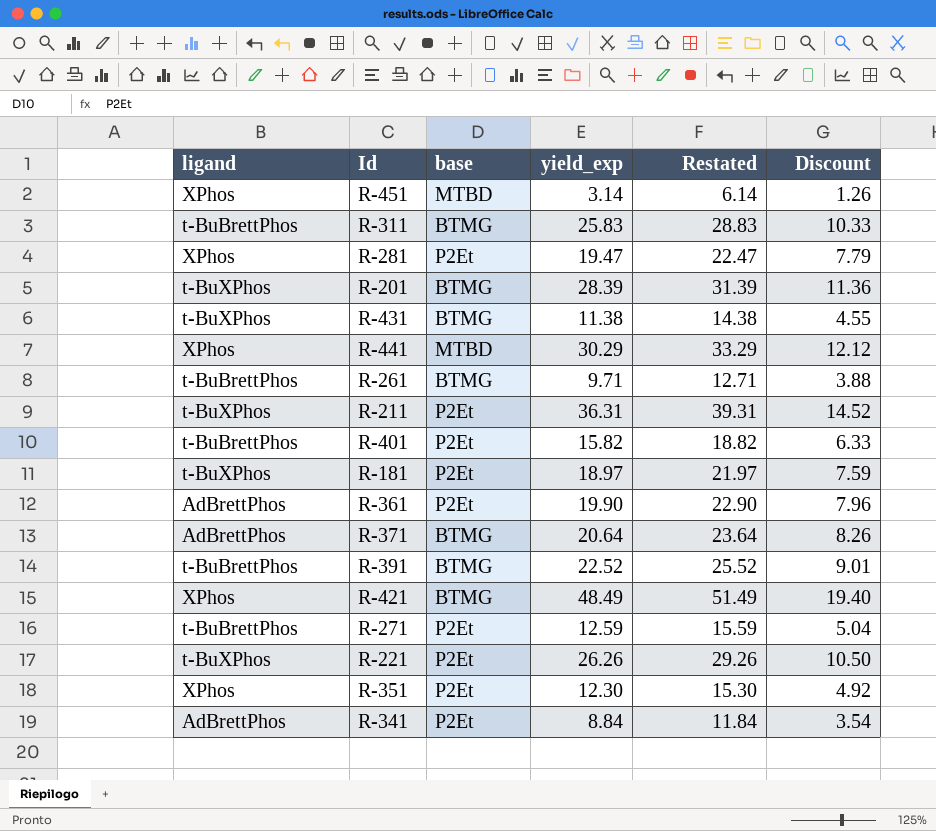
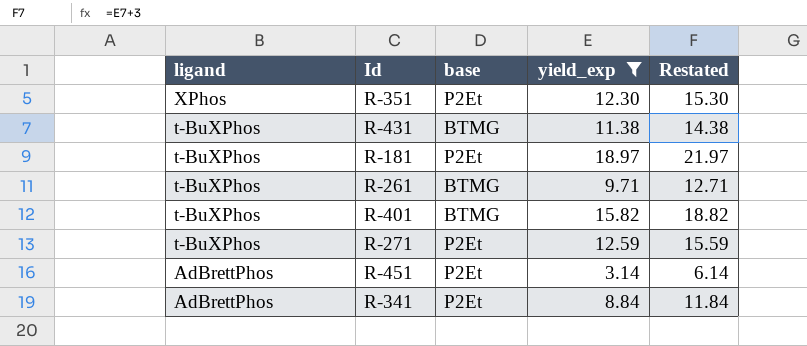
filter: none -> yield_exp <= 18.97
row order: none -> ligand descending
column Discount | formula: [yield_exp] * 0.4 -> none
R-261 | ligand: t-BuBrettPhos -> t-BuXPhos
R-401 | ligand: t-BuBrettPhos -> t-BuXPhos
R-401 | base: P2Et -> BTMG
R-271 | ligand: t-BuBrettPhos -> t-BuXPhos
R-451 | ligand: XPhos -> AdBrettPhos
R-451 | base: MTBD -> P2Et

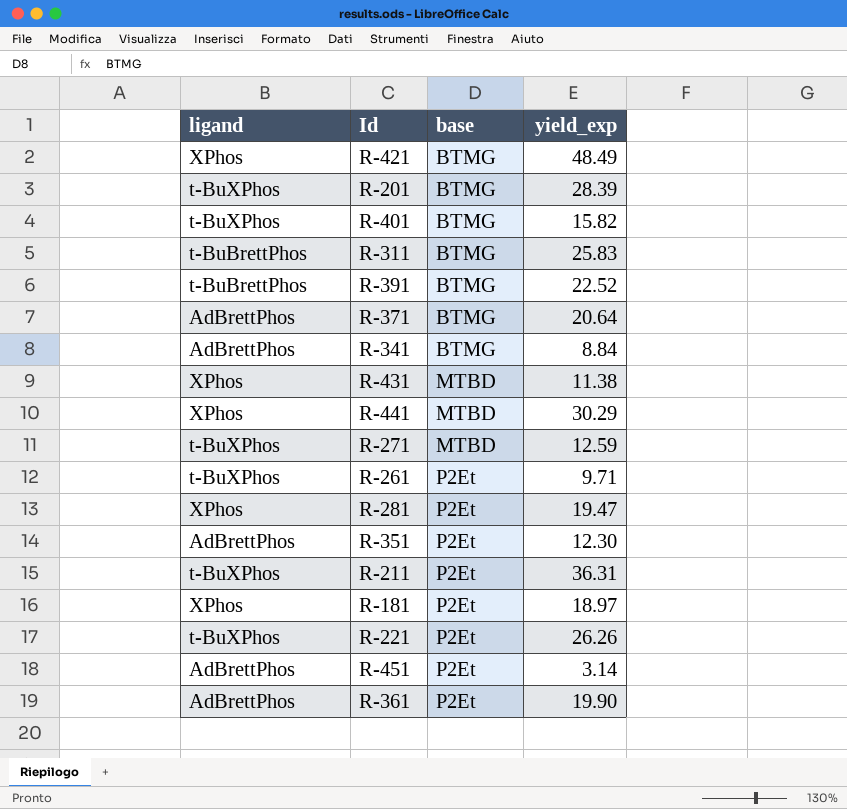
filter: yield_exp <= 18.97 -> none
row order: ligand descending -> base ascending
column Restated | formula: [yield_exp] + 3 -> none
R-341 | base: P2Et -> BTMG
R-431 | ligand: t-BuXPhos -> XPhos
R-431 | base: BTMG -> MTBD
R-271 | base: P2Et -> MTBD
R-261 | base: BTMG -> P2Et
R-351 | ligand: XPhos -> AdBrettPhos
R-181 | ligand: t-BuXPhos -> XPhos

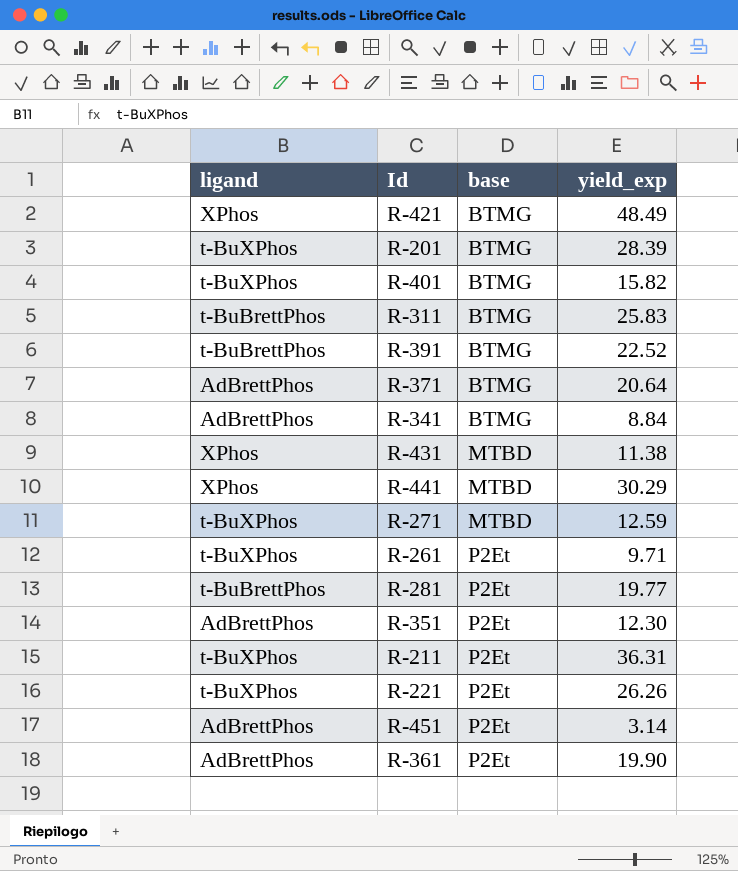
row R-181: XPhos | P2Et | 18.97 -> none
R-281 | ligand: XPhos -> t-BuBrettPhos
R-281 | yield_exp: 19.47 -> 19.77

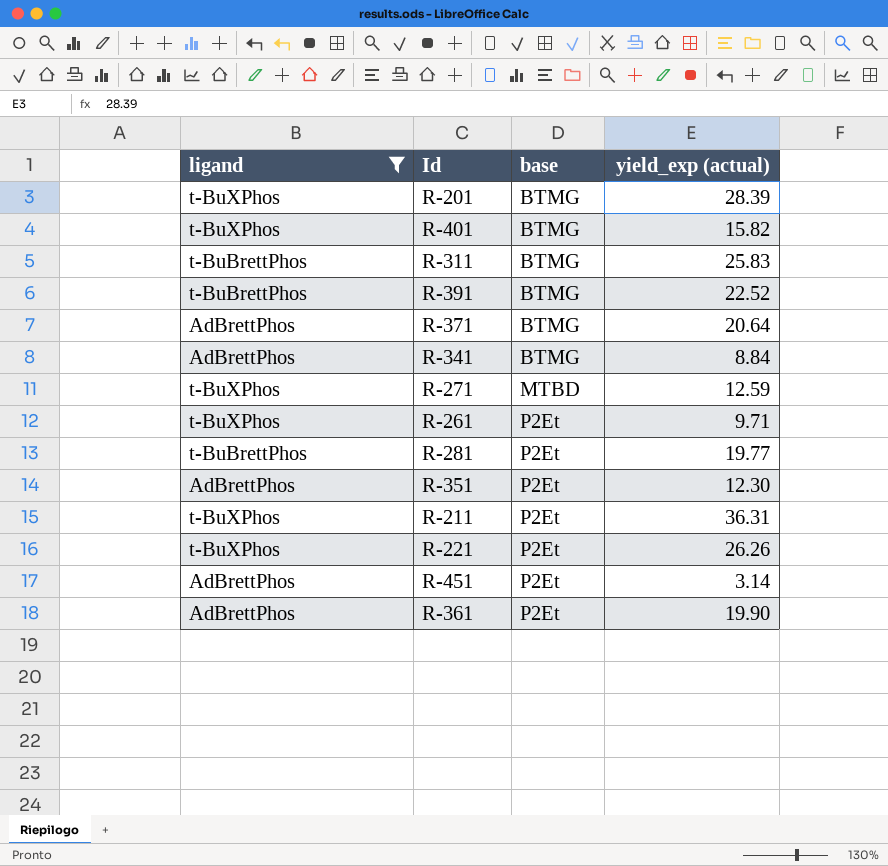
filter: none -> ligand != XPhos
column name: yield_exp -> yield_exp (actual)

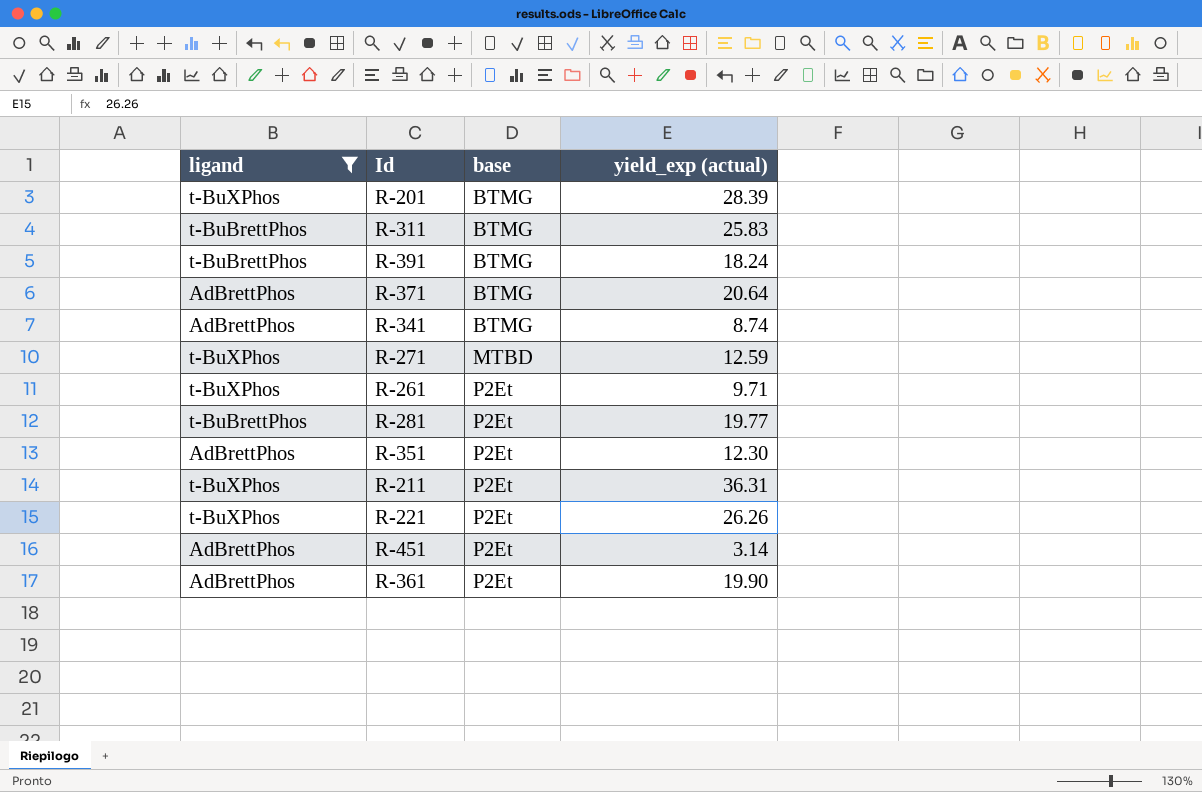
row R-401: t-BuXPhos | BTMG | 15.82 -> none
R-391 | yield_exp (actual): 22.52 -> 18.24
R-341 | yield_exp (actual): 8.84 -> 8.74

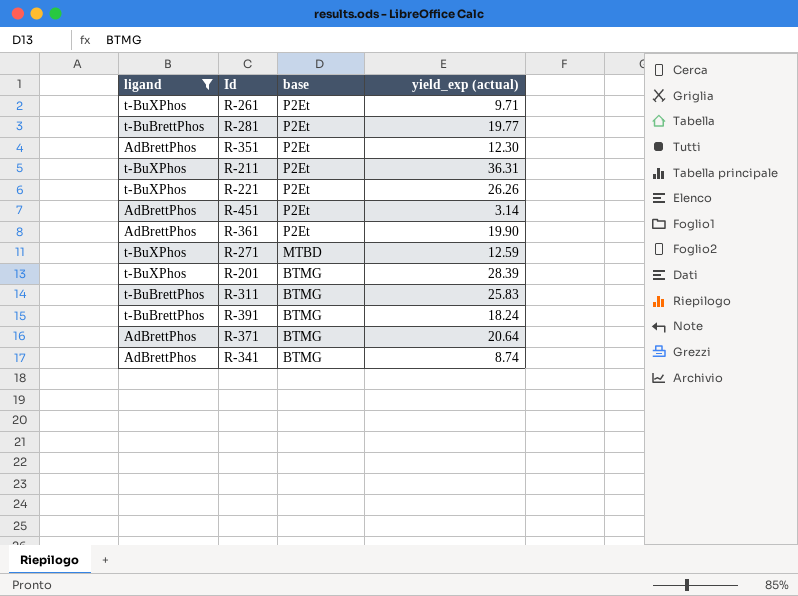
row order: base ascending -> base descending

